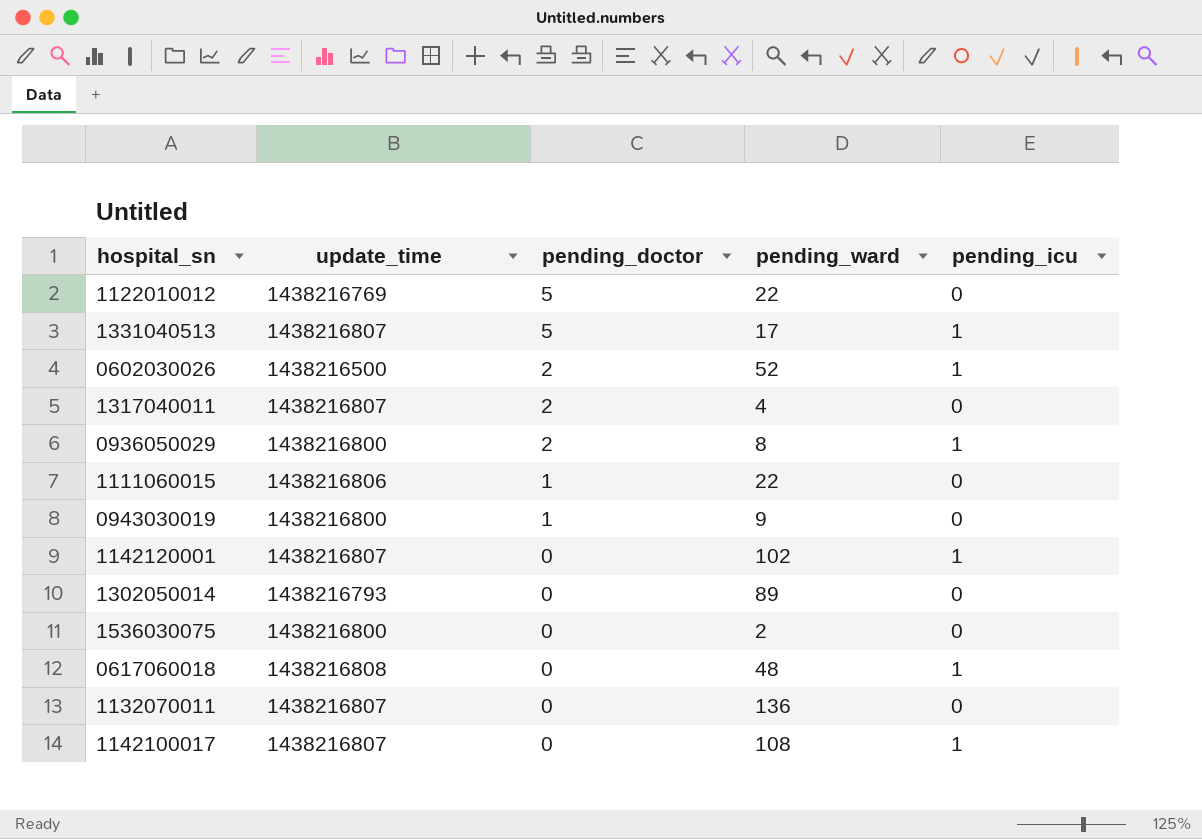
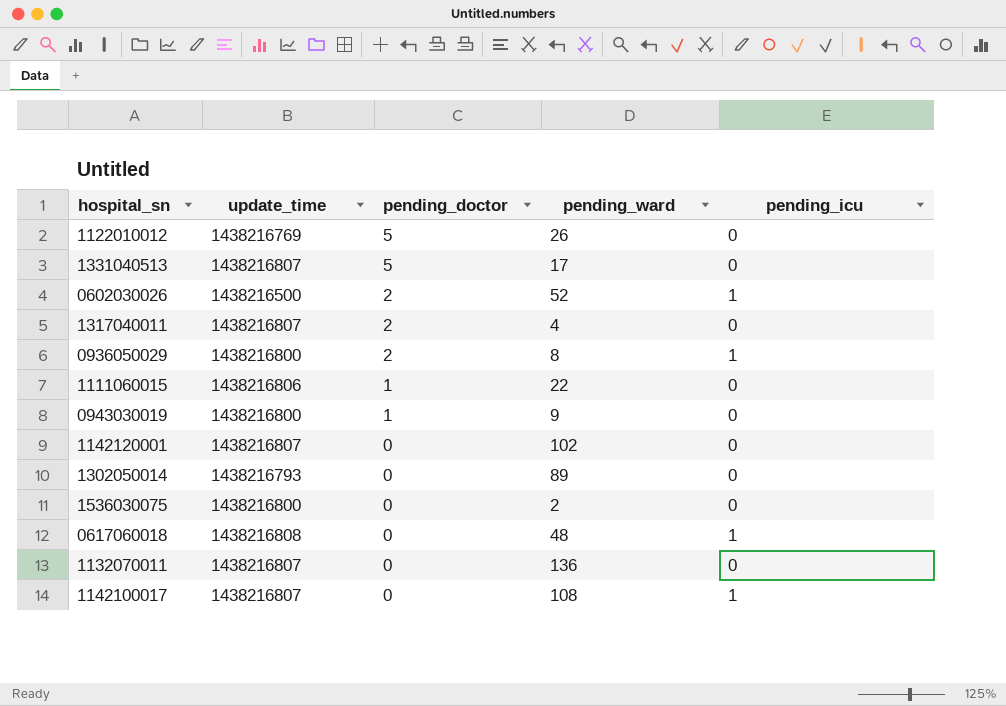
1122010012 | pending_ward: 22 -> 26
1331040513 | pending_icu: 1 -> 0
1142120001 | pending_icu: 1 -> 0

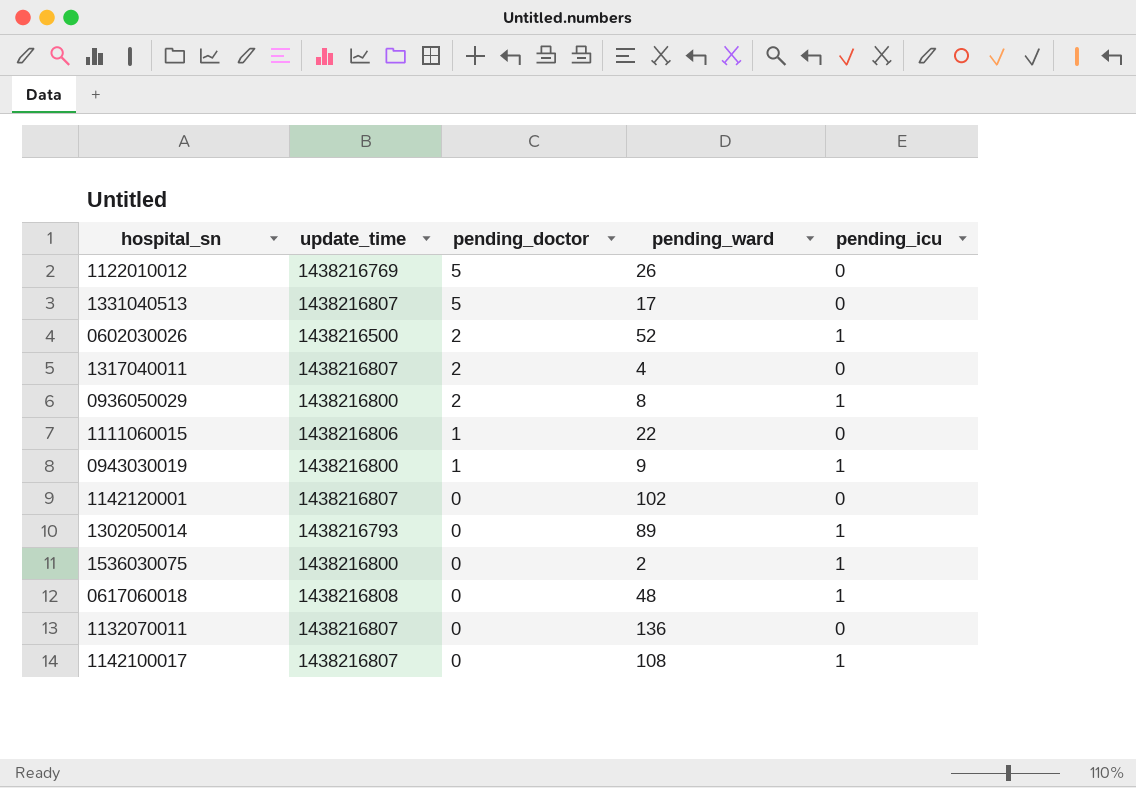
0943030019 | pending_icu: 0 -> 1
1302050014 | pending_icu: 0 -> 1
1536030075 | pending_icu: 0 -> 1

